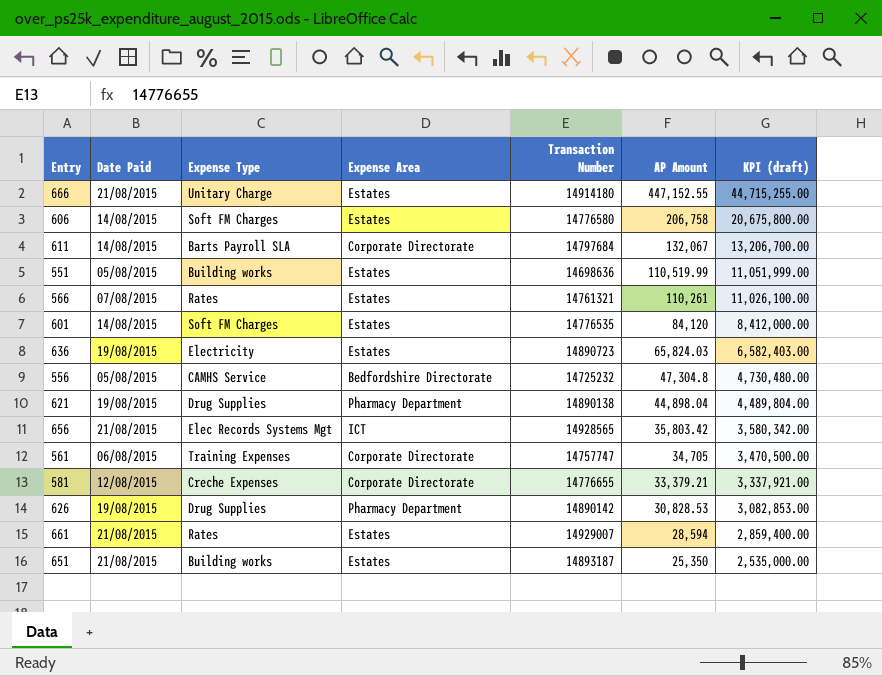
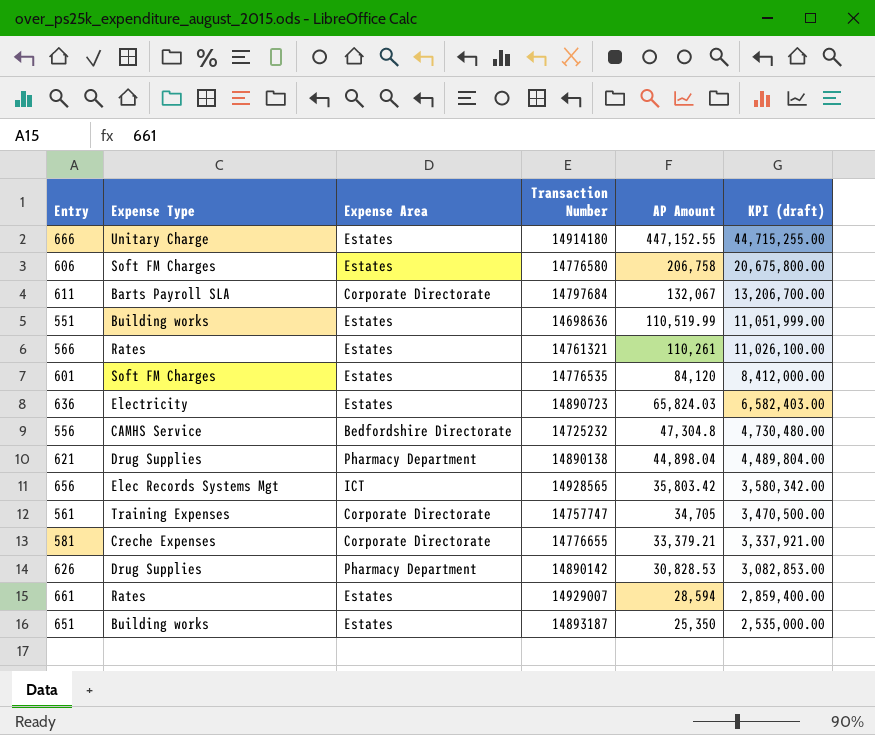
column Date Paid | position: 2 -> none

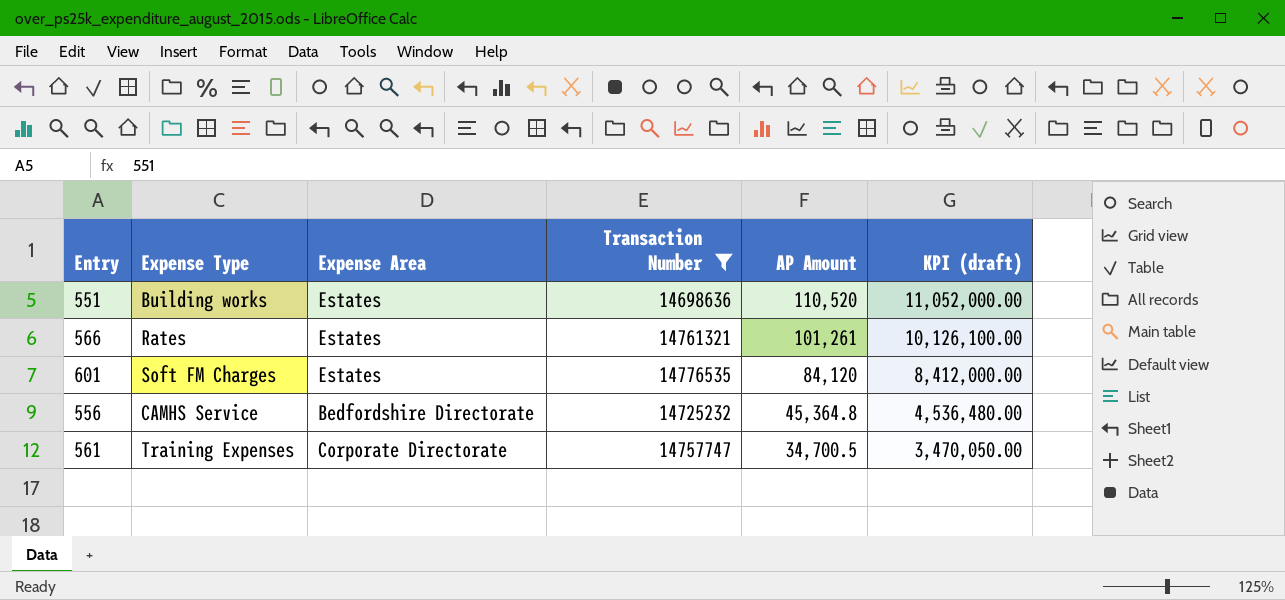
filter: none -> Transaction Number <= 14776535
551 | AP Amount: 110,519.99 -> 110,520
551 | KPI (draft): 11,051,999.00 -> 11,052,000.00
566 | AP Amount: 110,261 -> 101,261
566 | KPI (draft): 11,026,100.00 -> 10,126,100.00
556 | AP Amount: 47,304.8 -> 45,364.8
556 | KPI (draft): 4,730,480.00 -> 4,536,480.00
561 | AP Amount: 34,705 -> 34,700.5
561 | KPI (draft): 3,470,500.00 -> 3,470,050.00

